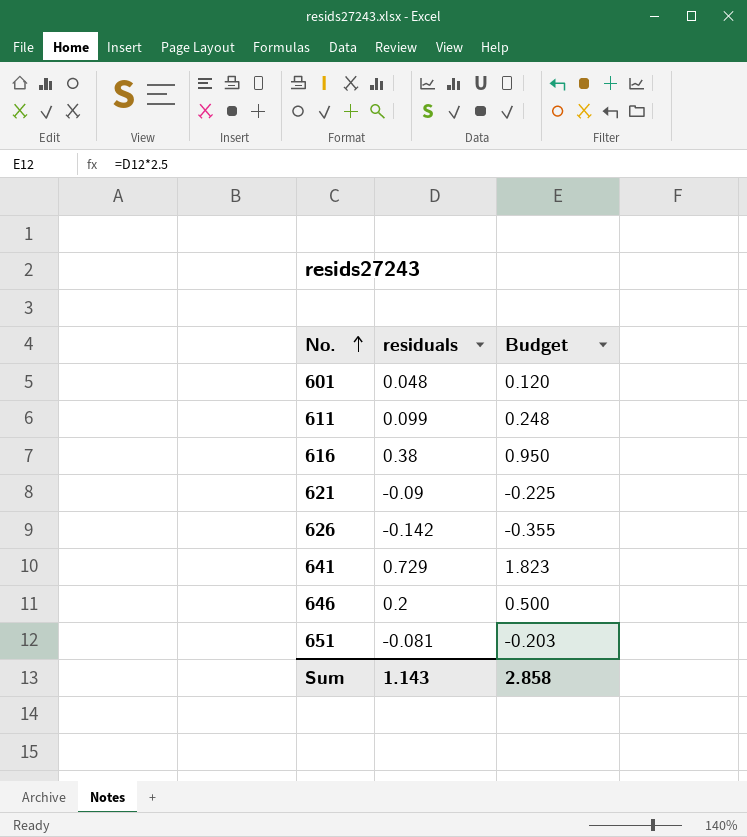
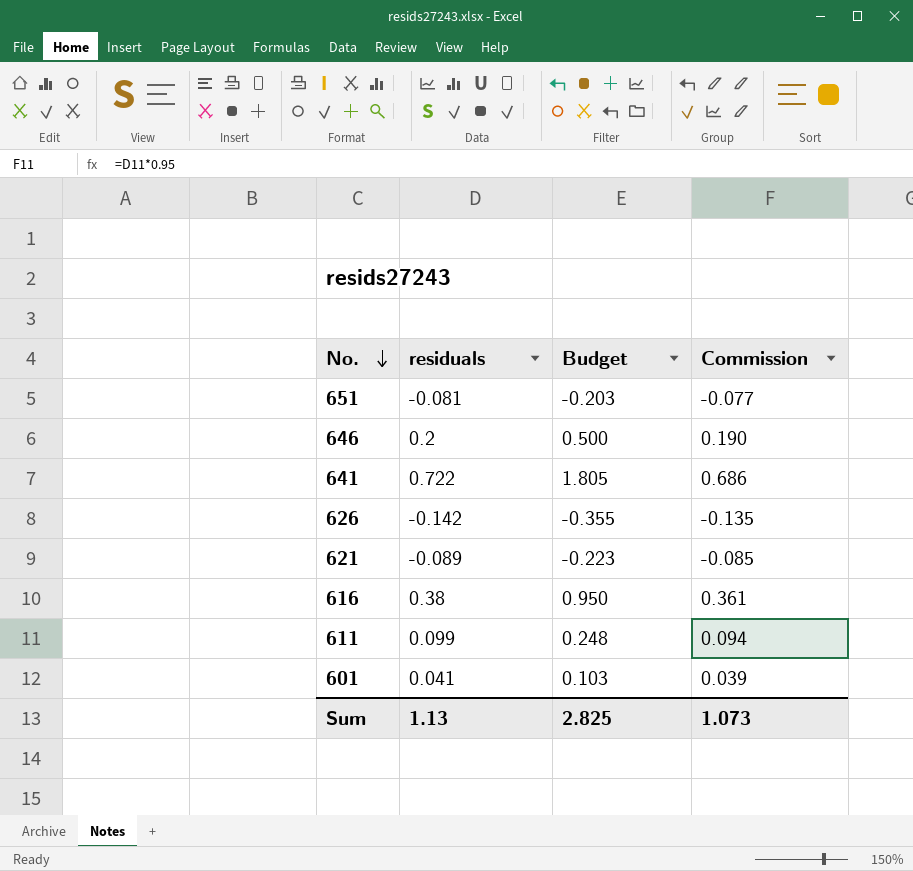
row order: No. ascending -> No. descending
column Commission | formula: none -> [residuals] * 0.95
641 | residuals: 0.729 -> 0.722
641 | Budget: 1.823 -> 1.805
621 | residuals: -0.09 -> -0.089
621 | Budget: -0.225 -> -0.223
601 | residuals: 0.048 -> 0.041
601 | Budget: 0.120 -> 0.103
Sum | residuals: 1.143 -> 1.13
Sum | Budget: 2.858 -> 2.825

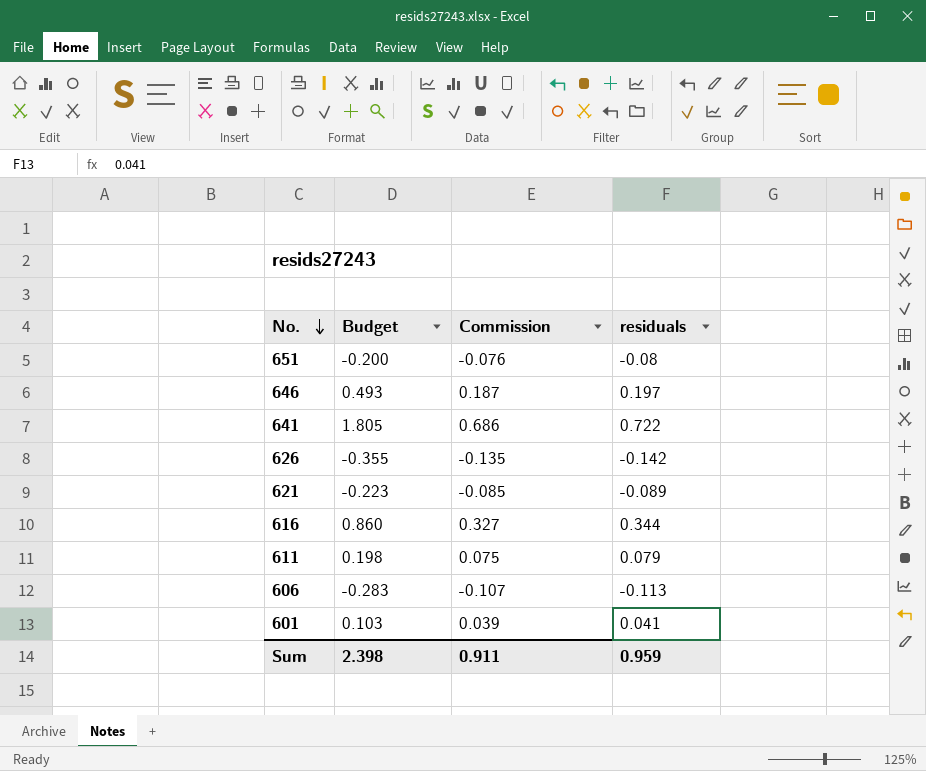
column residuals | position: 2 -> 4
651 | Budget: -0.203 -> -0.200
651 | Commission: -0.077 -> -0.076
651 | residuals: -0.081 -> -0.08
646 | Budget: 0.500 -> 0.493
646 | Commission: 0.190 -> 0.187
646 | residuals: 0.2 -> 0.197
616 | Budget: 0.950 -> 0.860
616 | Commission: 0.361 -> 0.327
616 | residuals: 0.38 -> 0.344
611 | Budget: 0.248 -> 0.198
611 | Commission: 0.094 -> 0.075
611 | residuals: 0.099 -> 0.079
row 606: none -> -0.283 | -0.107 | -0.113
Sum | Budget: 2.825 -> 2.398
Sum | Commission: 1.073 -> 0.911
Sum | residuals: 1.13 -> 0.959

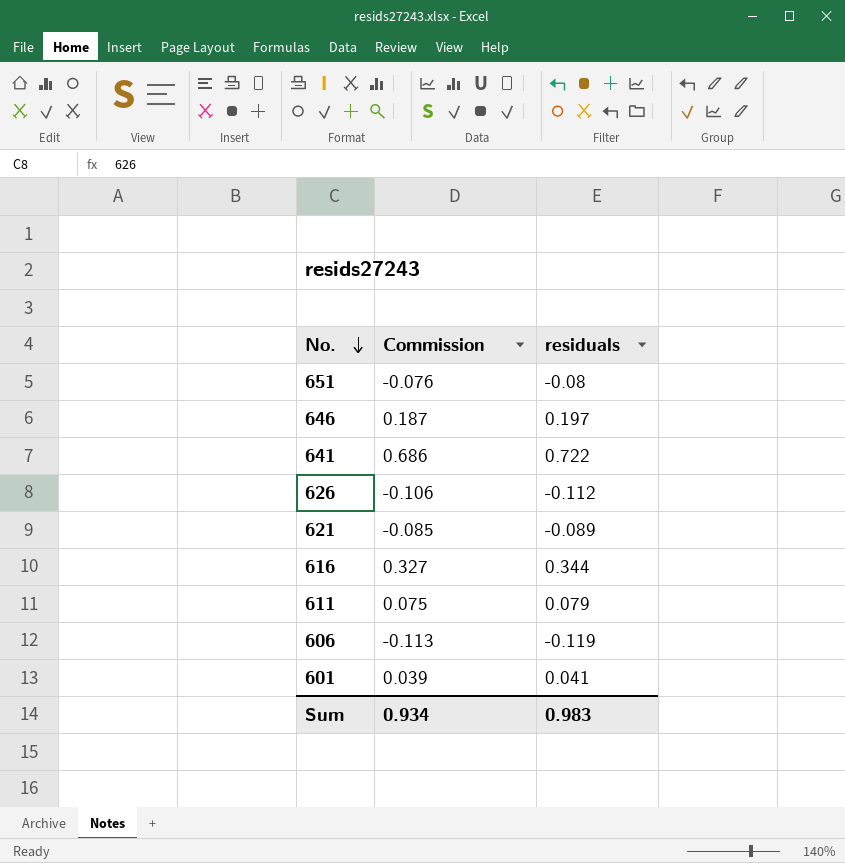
column Budget | formula: [residuals] * 2.5 -> none
626 | Commission: -0.135 -> -0.106
626 | residuals: -0.142 -> -0.112
606 | Commission: -0.107 -> -0.113
606 | residuals: -0.113 -> -0.119
Sum | Commission: 0.911 -> 0.934
Sum | residuals: 0.959 -> 0.983

